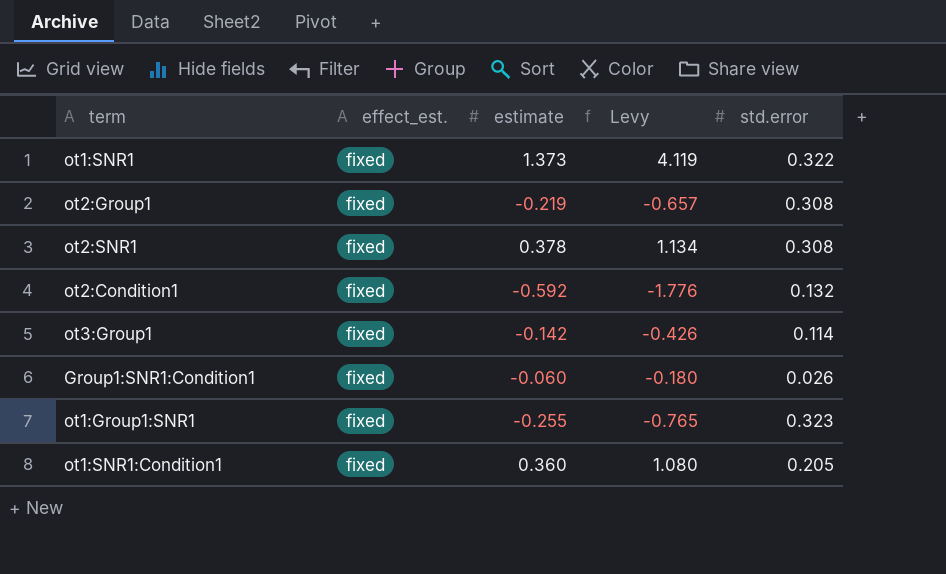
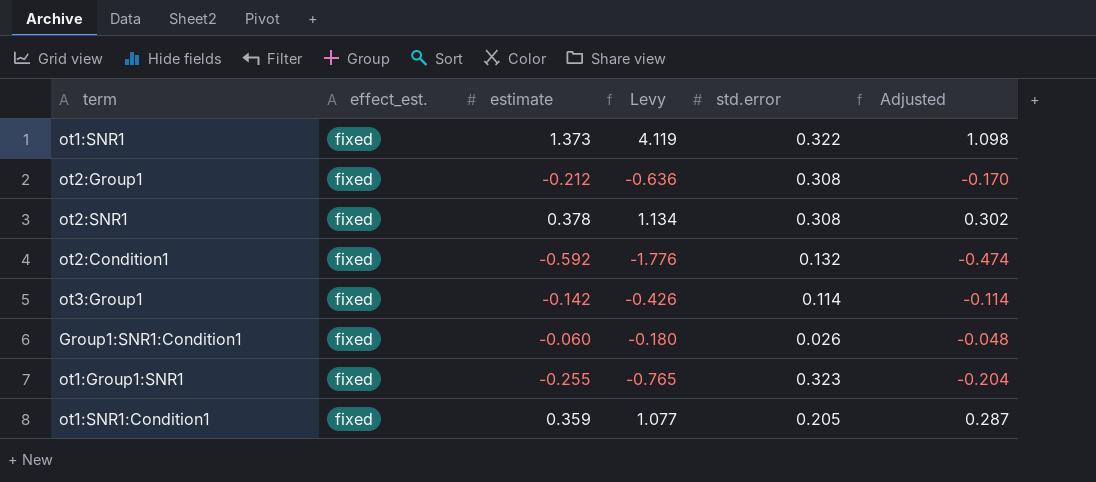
column Adjusted | formula: none -> [estimate] * 0.8
ot2:Group1 | estimate: -0.219 -> -0.212
ot2:Group1 | Levy: -0.657 -> -0.636
ot1:SNR1:Condition1 | estimate: 0.360 -> 0.359
ot1:SNR1:Condition1 | Levy: 1.080 -> 1.077

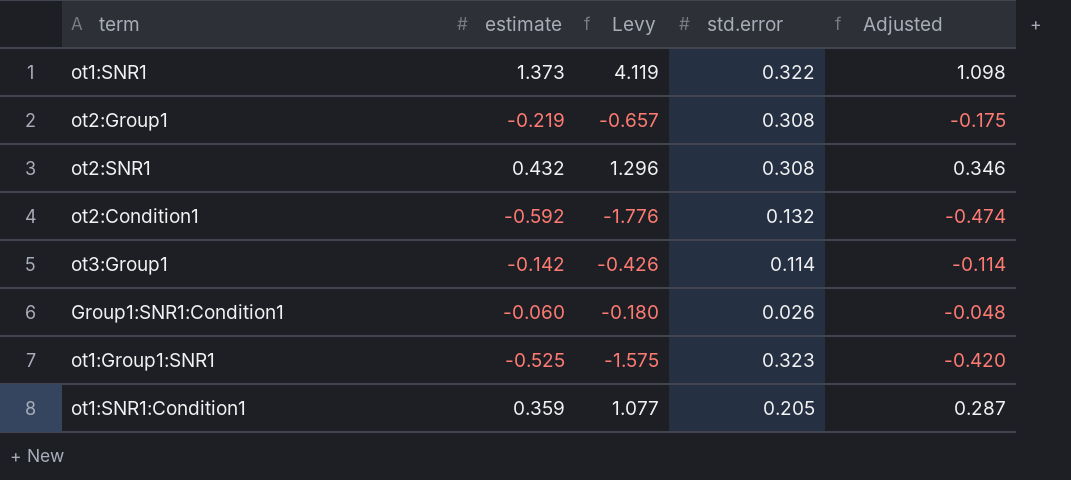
column effect_est. | position: 2 -> none
ot2:Group1 | estimate: -0.212 -> -0.219
ot2:Group1 | Levy: -0.636 -> -0.657
ot2:Group1 | Adjusted: -0.170 -> -0.175
ot2:SNR1 | estimate: 0.378 -> 0.432
ot2:SNR1 | Levy: 1.134 -> 1.296
ot2:SNR1 | Adjusted: 0.302 -> 0.346
ot1:Group1:SNR1 | estimate: -0.255 -> -0.525
ot1:Group1:SNR1 | Levy: -0.765 -> -1.575
ot1:Group1:SNR1 | Adjusted: -0.204 -> -0.420

